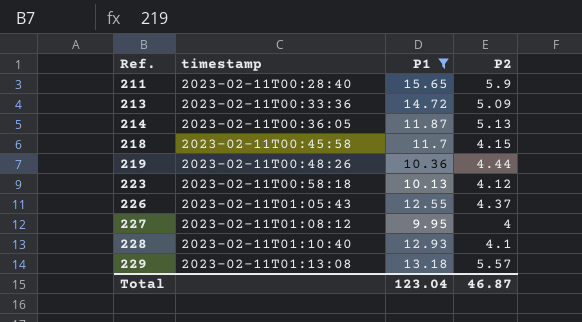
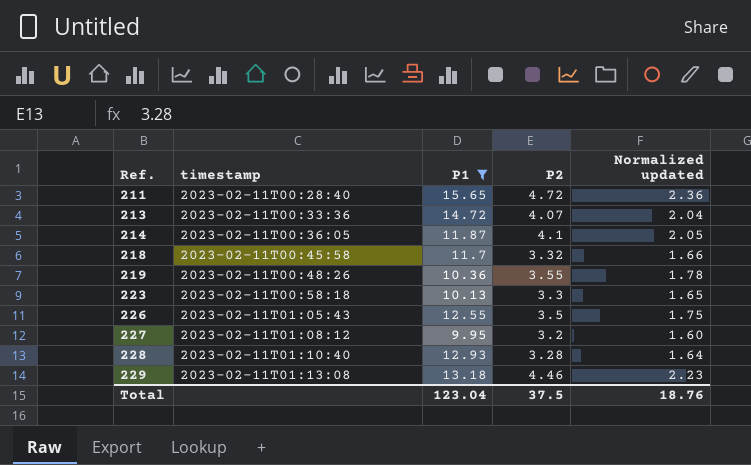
column Normalized updated | formula: none -> [P2] * 0.5
211 | P2: 5.9 -> 4.72
213 | P2: 5.09 -> 4.07
214 | P2: 5.13 -> 4.1
218 | P2: 4.15 -> 3.32
219 | P2: 4.44 -> 3.55
223 | P2: 4.12 -> 3.3
226 | P2: 4.37 -> 3.5
227 | P2: 4 -> 3.2
228 | P2: 4.1 -> 3.28
229 | P2: 5.57 -> 4.46
Total | P2: 46.87 -> 37.5

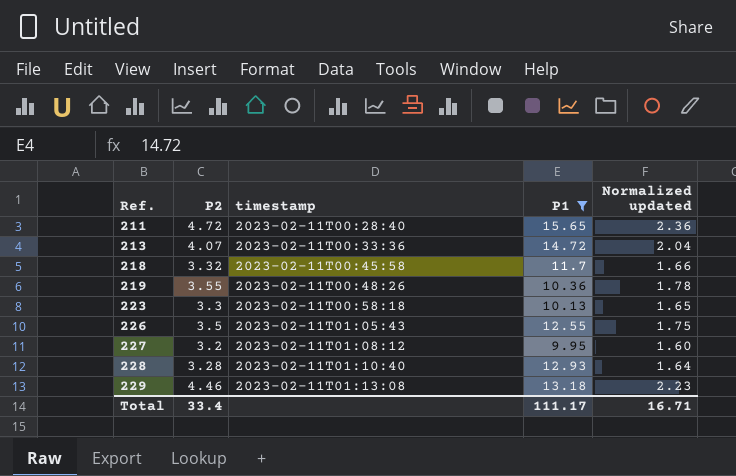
column P2 | position: 4 -> 2
row 214: 2023-02-11T00:36:05 | 11.87 | 4.1 | 2.05 -> none
Total | P2: 37.5 -> 33.4
Total | P1: 123.04 -> 111.17
Total | Normalized updated: 18.76 -> 16.71

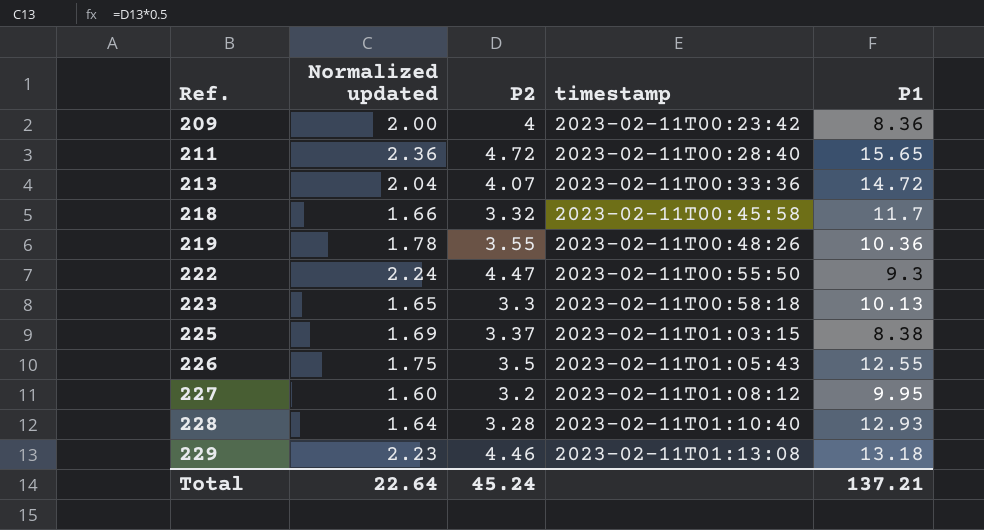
filter: P1 >= 9.95 -> none
column Normalized updated | position: 5 -> 2
Total | Normalized updated: 16.71 -> 22.64
Total | P2: 33.4 -> 45.24
Total | P1: 111.17 -> 137.21

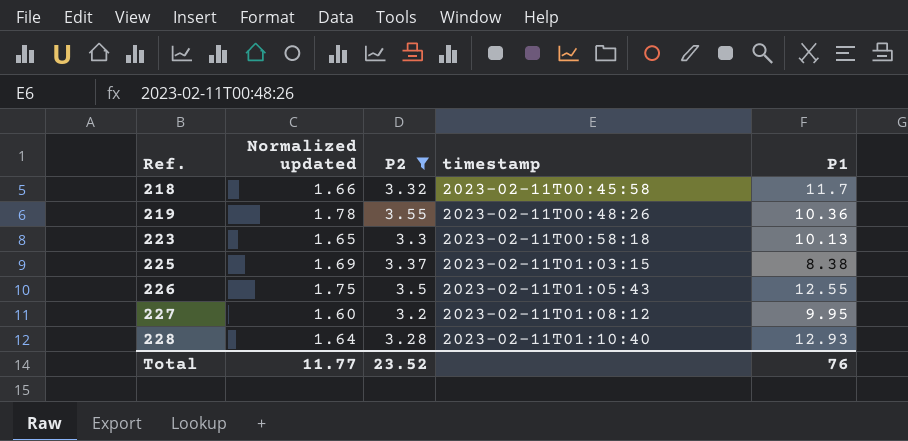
filter: none -> P2 <= 3.55
Total | Normalized updated: 22.64 -> 11.77
Total | P2: 45.24 -> 23.52
Total | P1: 137.21 -> 76

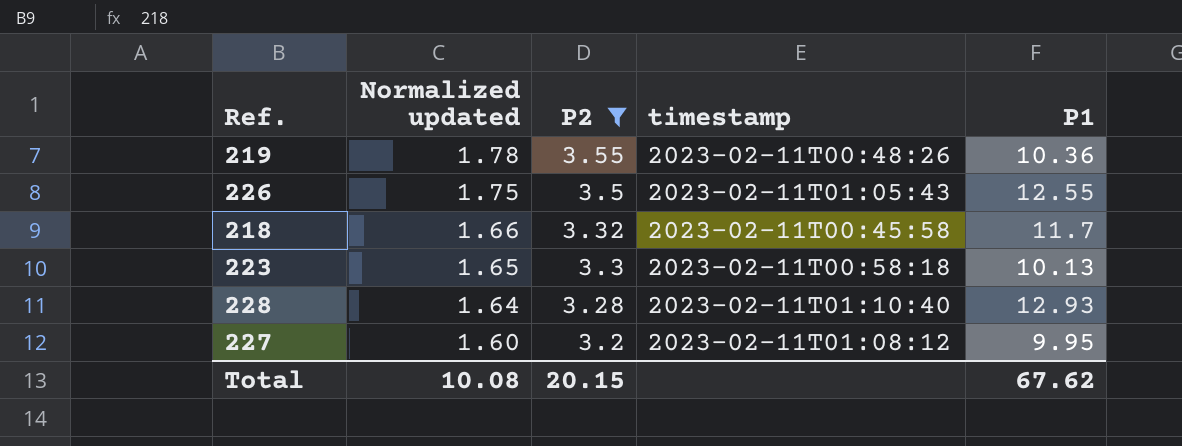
row order: Ref. ascending -> Normalized updated descending
row 225: 1.69 | 3.37 | 2023-02-11T01:03:15 | 8.38 -> none
Total | Normalized updated: 11.77 -> 10.08
Total | P2: 23.52 -> 20.15
Total | P1: 76 -> 67.62

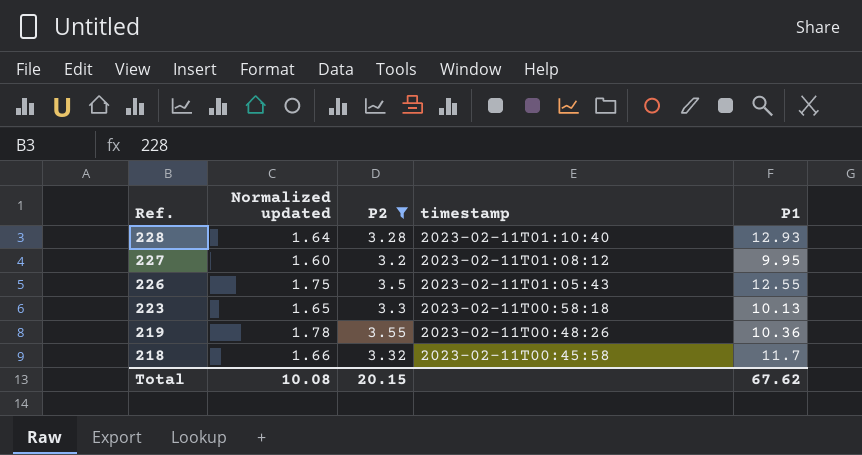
row order: Normalized updated descending -> Ref. descending

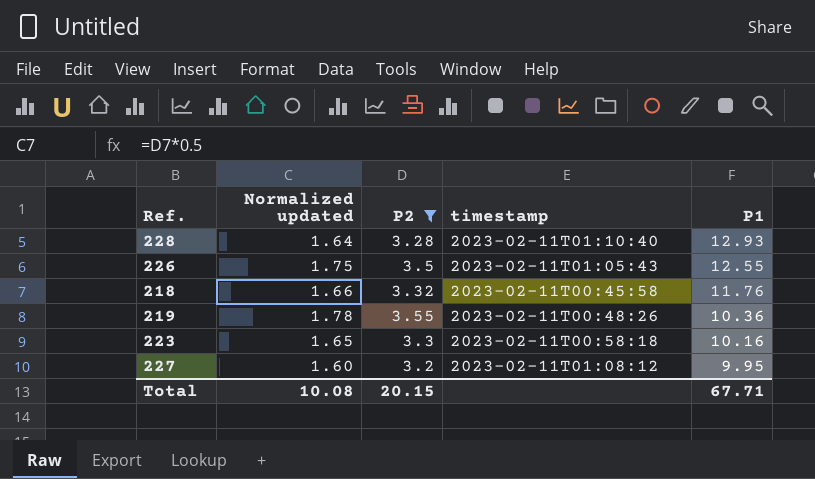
row order: Ref. descending -> P1 descending
218 | P1: 11.7 -> 11.76
223 | P1: 10.13 -> 10.16
Total | P1: 67.62 -> 67.71

